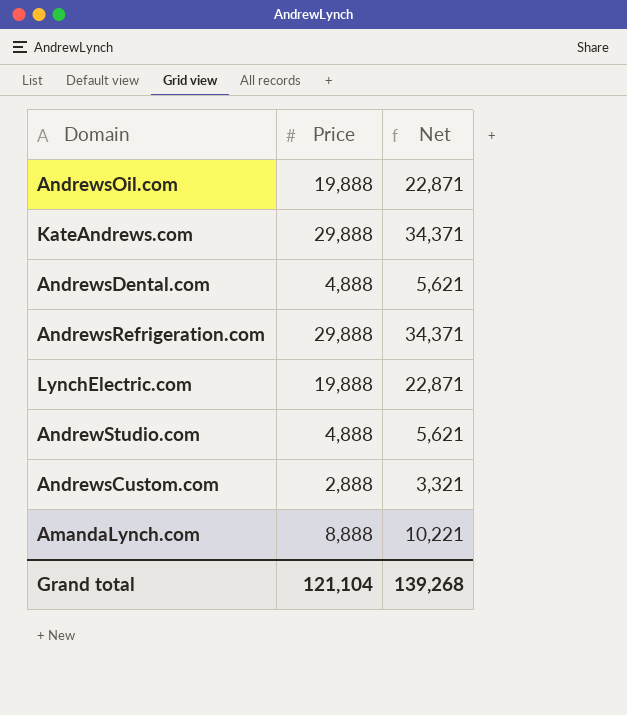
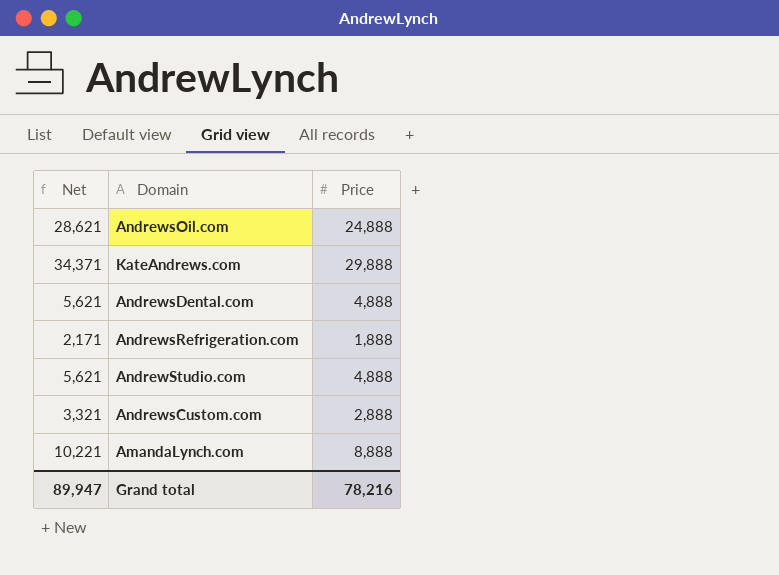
column Net | position: 3 -> 1
row LynchElectric.com: 19,888 | 22,871 -> none
AndrewsOil.com | Net: 22,871 -> 28,621
AndrewsOil.com | Price: 19,888 -> 24,888
AndrewsRefrigeration.com | Net: 34,371 -> 2,171
AndrewsRefrigeration.com | Price: 29,888 -> 1,888
Grand total | Net: 139,268 -> 89,947
Grand total | Price: 121,104 -> 78,216

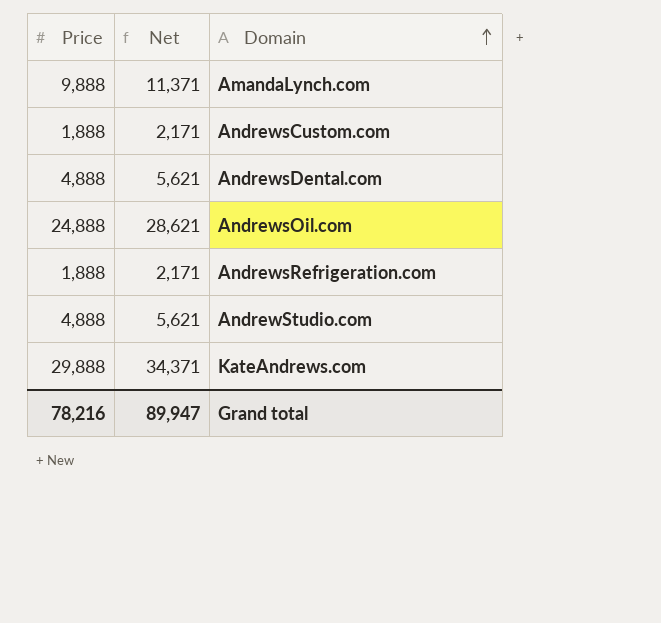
row order: none -> Domain ascending
column Price | position: 3 -> 1
AmandaLynch.com | Price: 8,888 -> 9,888
AmandaLynch.com | Net: 10,221 -> 11,371
AndrewsCustom.com | Price: 2,888 -> 1,888
AndrewsCustom.com | Net: 3,321 -> 2,171

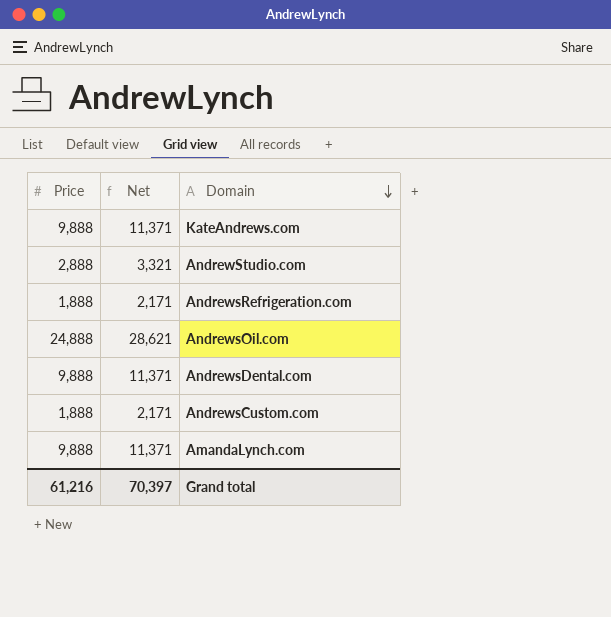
row order: Domain ascending -> Domain descending
KateAndrews.com | Price: 29,888 -> 9,888
KateAndrews.com | Net: 34,371 -> 11,371
AndrewStudio.com | Price: 4,888 -> 2,888
AndrewStudio.com | Net: 5,621 -> 3,321
AndrewsDental.com | Price: 4,888 -> 9,888
AndrewsDental.com | Net: 5,621 -> 11,371
Grand total | Price: 78,216 -> 61,216
Grand total | Net: 89,947 -> 70,397

